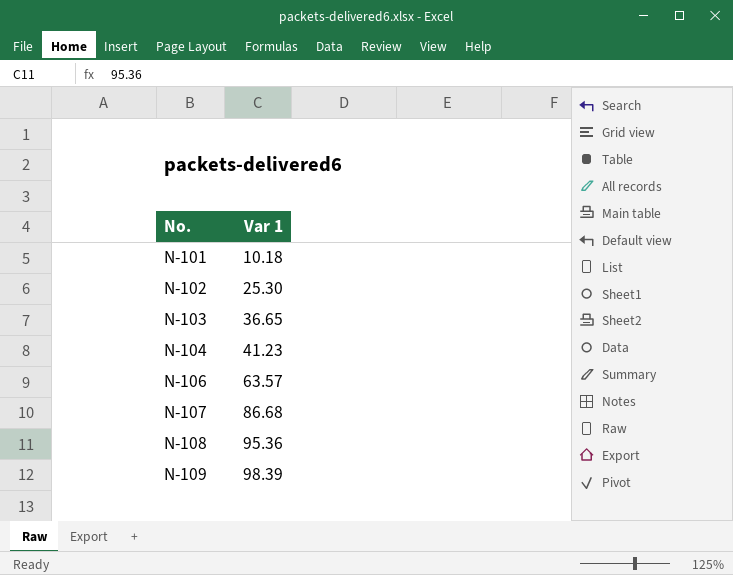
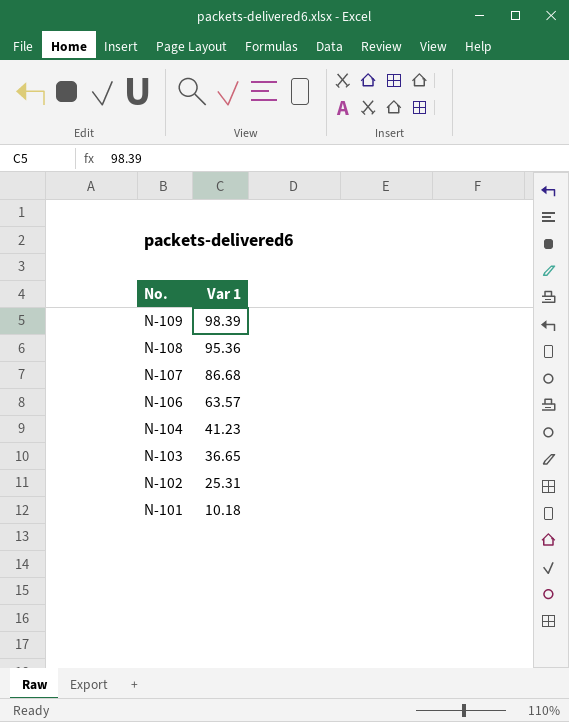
row order: No. ascending -> No. descending
N-102 | Var 1: 25.30 -> 25.31

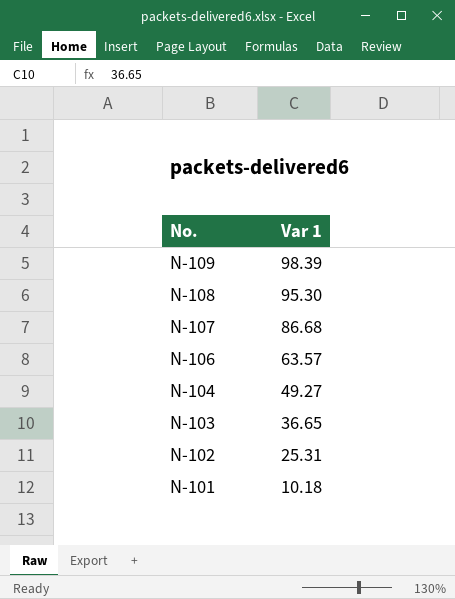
N-108 | Var 1: 95.36 -> 95.30
N-104 | Var 1: 41.23 -> 49.27

